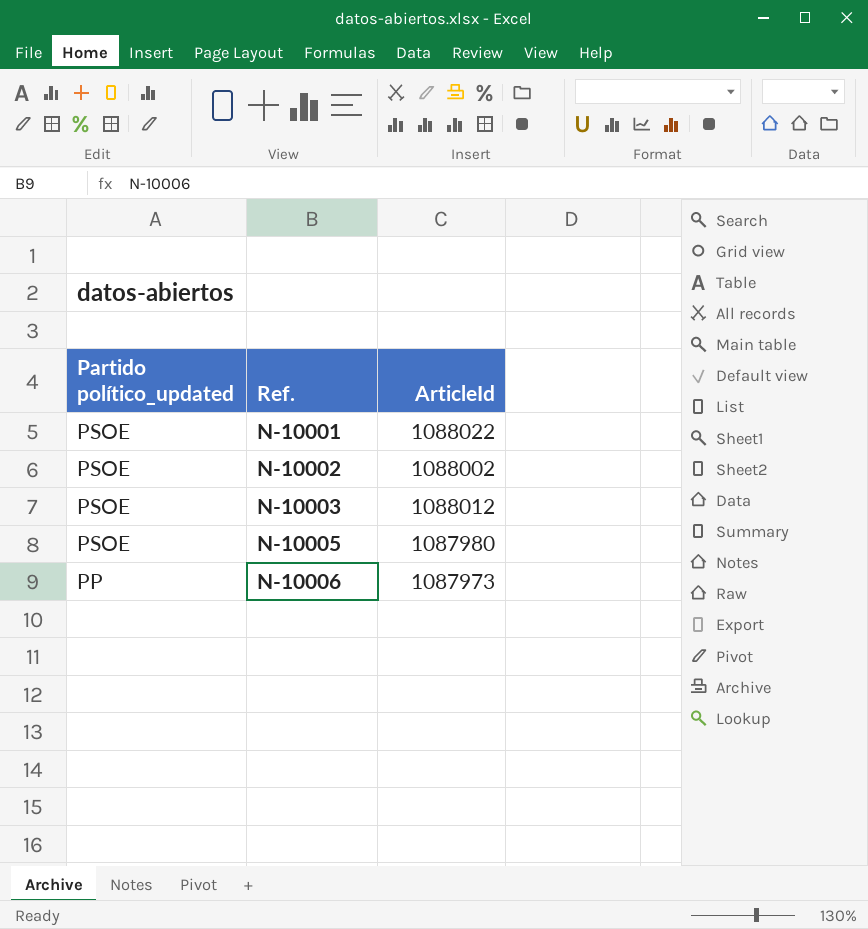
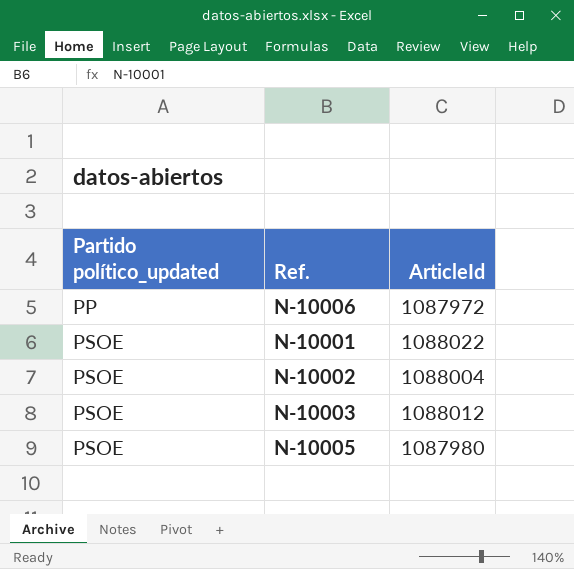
row order: Partido político_updated descending -> Partido político_updated ascending
N-10006 | ArticleId: 1087973 -> 1087972
N-10002 | ArticleId: 1088002 -> 1088004

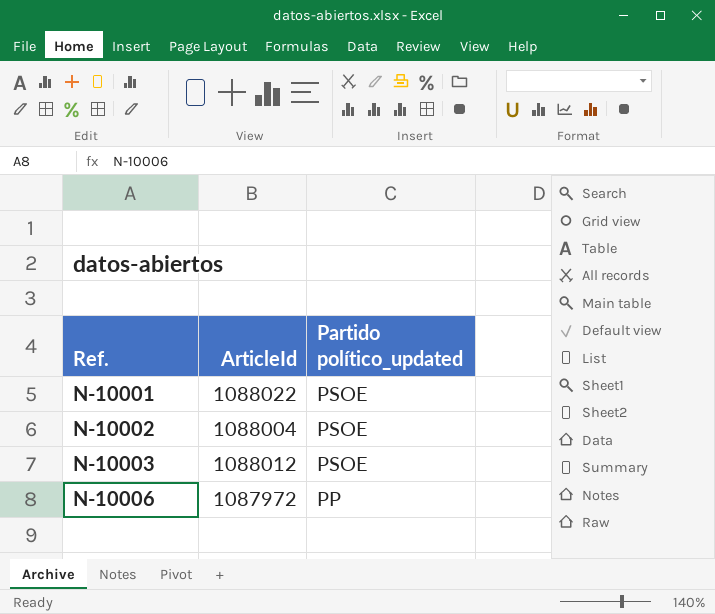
row order: Partido político_updated ascending -> Ref. ascending
column Partido político_updated | position: 1 -> 3
row N-10005: PSOE | 1087980 -> none

